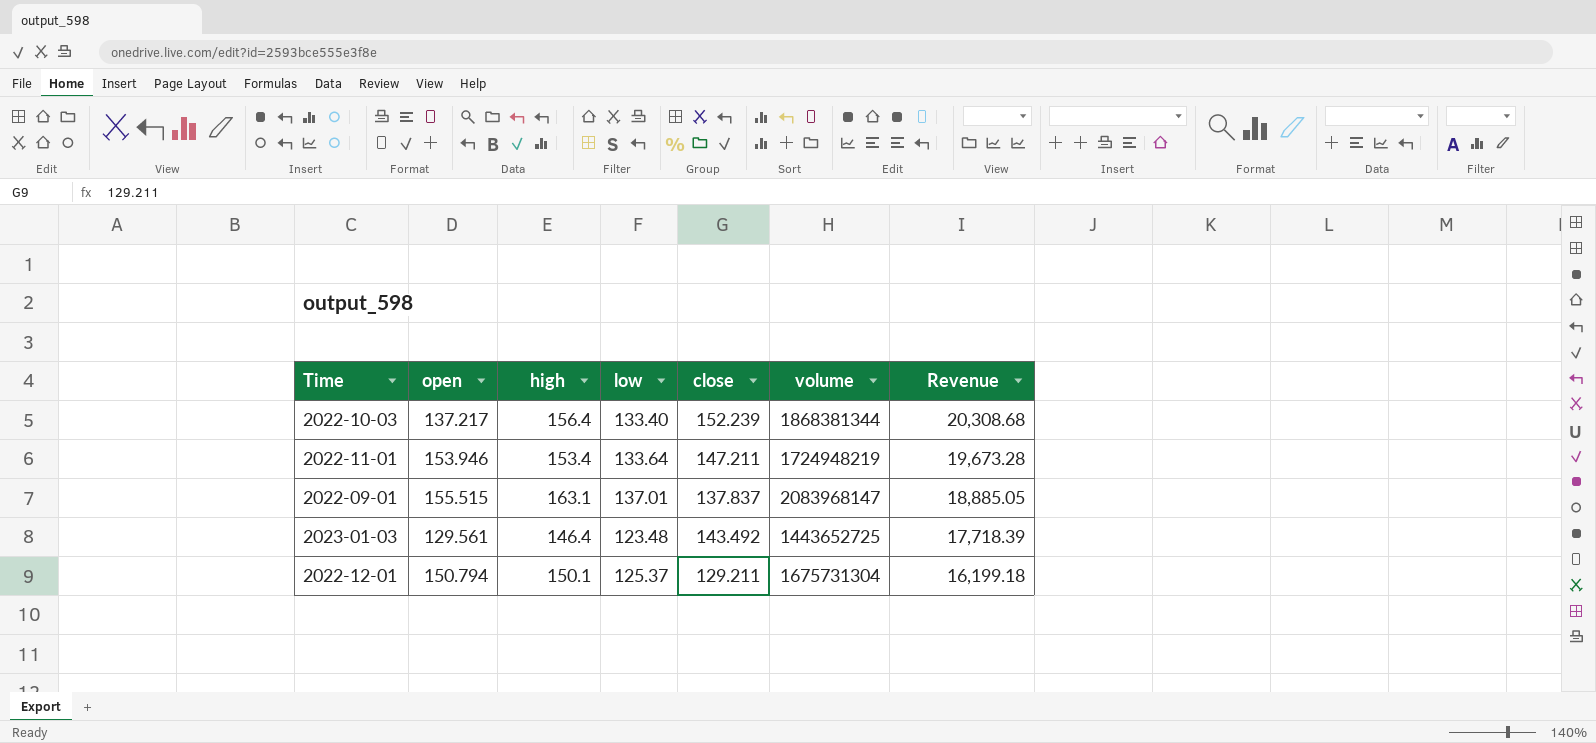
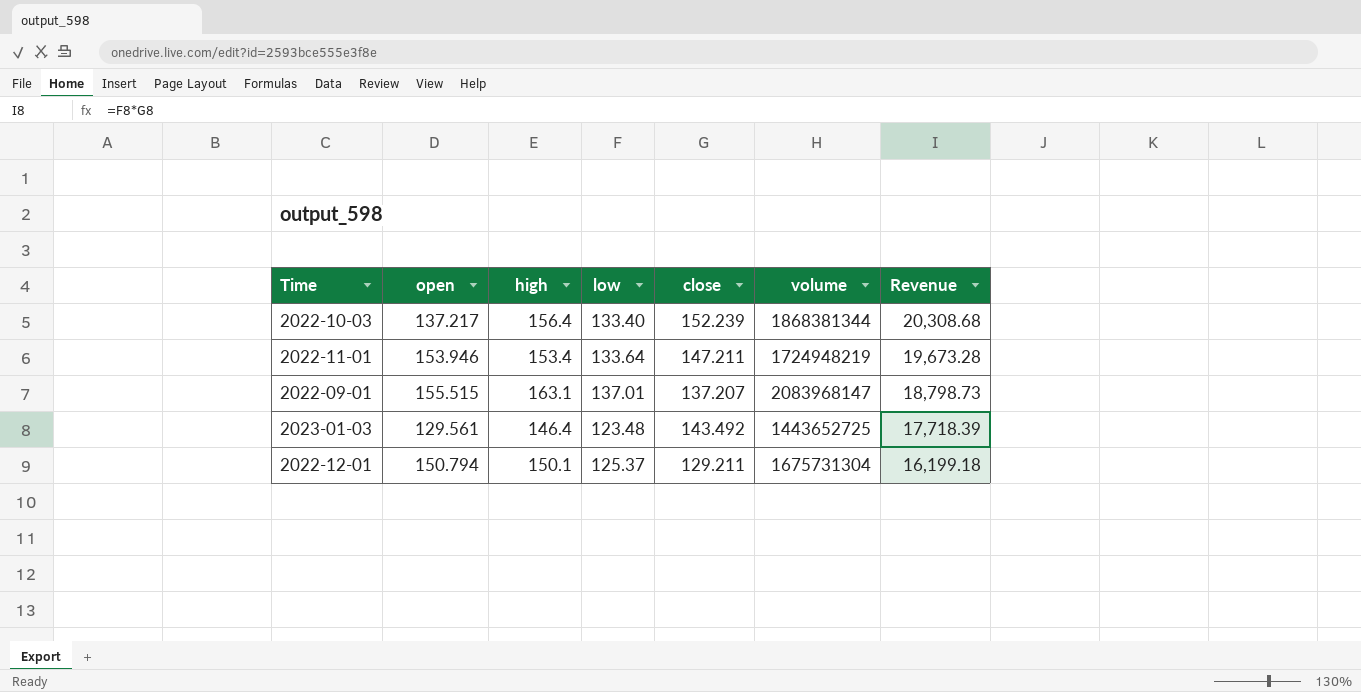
2022-09-01 | close: 137.837 -> 137.207
2022-09-01 | Revenue: 18,885.05 -> 18,798.73

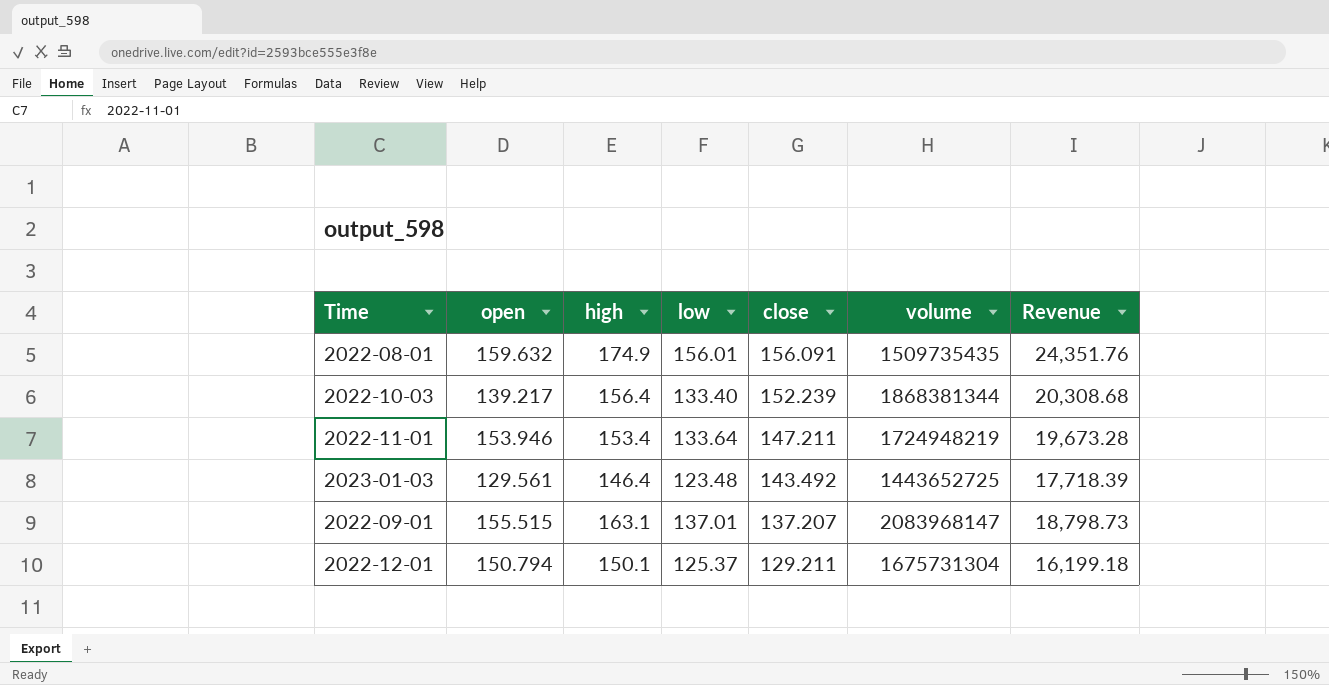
row order: Revenue descending -> close descending
row 2022-08-01: none -> 159.632 | 174.9 | 156.01 | 156.091 | 1509735435 | 24,351.76
2022-10-03 | open: 137.217 -> 139.217

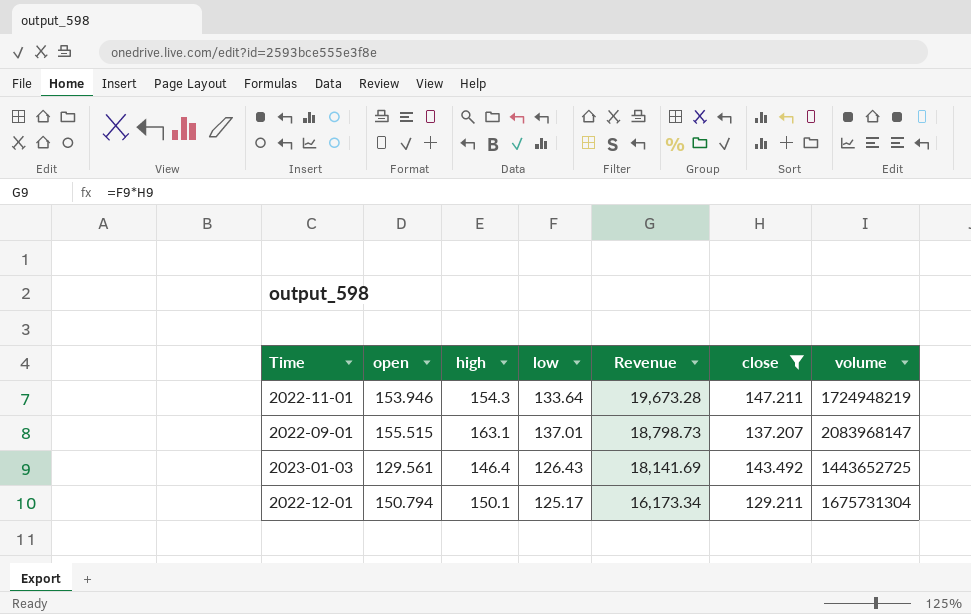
filter: none -> close <= 147.211
row order: close descending -> Revenue descending
column Revenue | position: 7 -> 5
2022-11-01 | high: 153.4 -> 154.3
2023-01-03 | low: 123.48 -> 126.43
2023-01-03 | Revenue: 17,718.39 -> 18,141.69
2022-12-01 | low: 125.37 -> 125.17
2022-12-01 | Revenue: 16,199.18 -> 16,173.34

